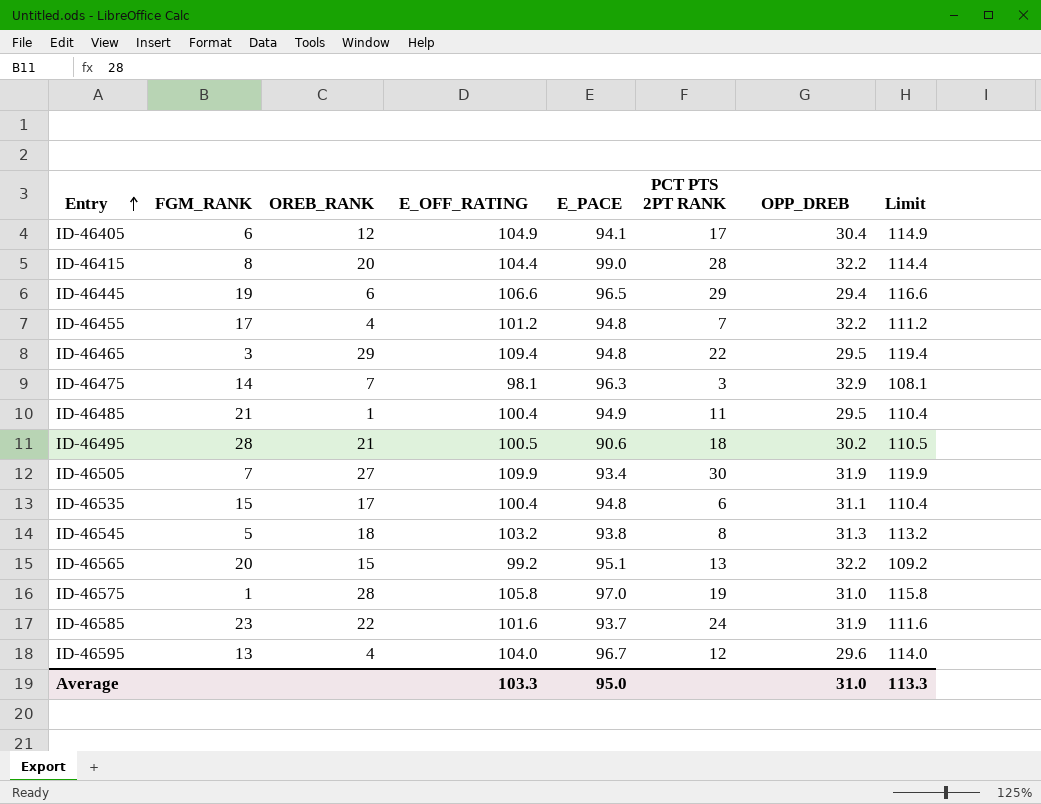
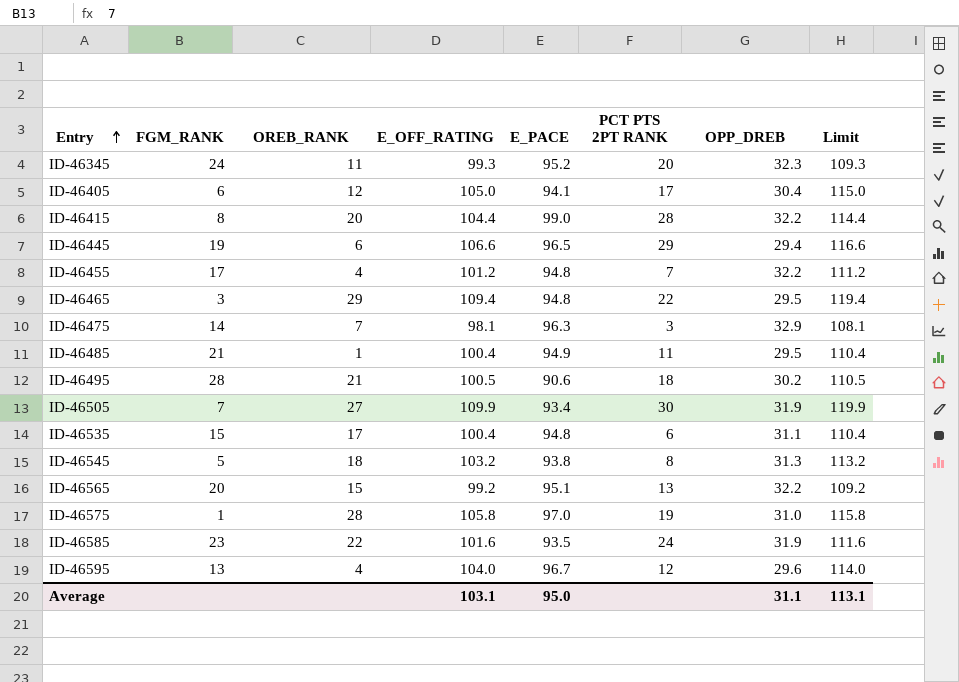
row ID-46345: none -> 24 | 11 | 99.3 | 95.2 | 20 | 32.3 | 109.3
ID-46405 | E_OFF_RATING: 104.9 -> 105.0
ID-46405 | Limit: 114.9 -> 115.0
ID-46585 | E_PACE: 93.7 -> 93.5
Average | E_OFF_RATING: 103.3 -> 103.1
Average | OPP_DREB: 31.0 -> 31.1
Average | Limit: 113.3 -> 113.1

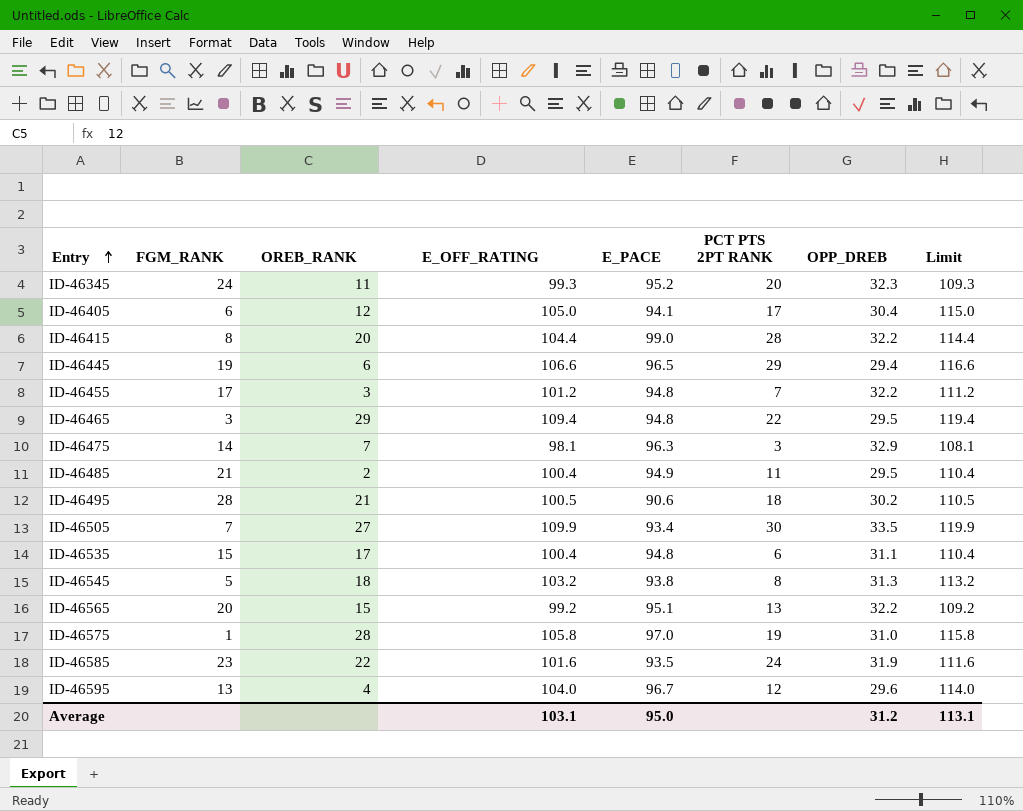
ID-46455 | OREB_RANK: 4 -> 3
ID-46485 | OREB_RANK: 1 -> 2
ID-46505 | OPP_DREB: 31.9 -> 33.5
Average | OPP_DREB: 31.1 -> 31.2

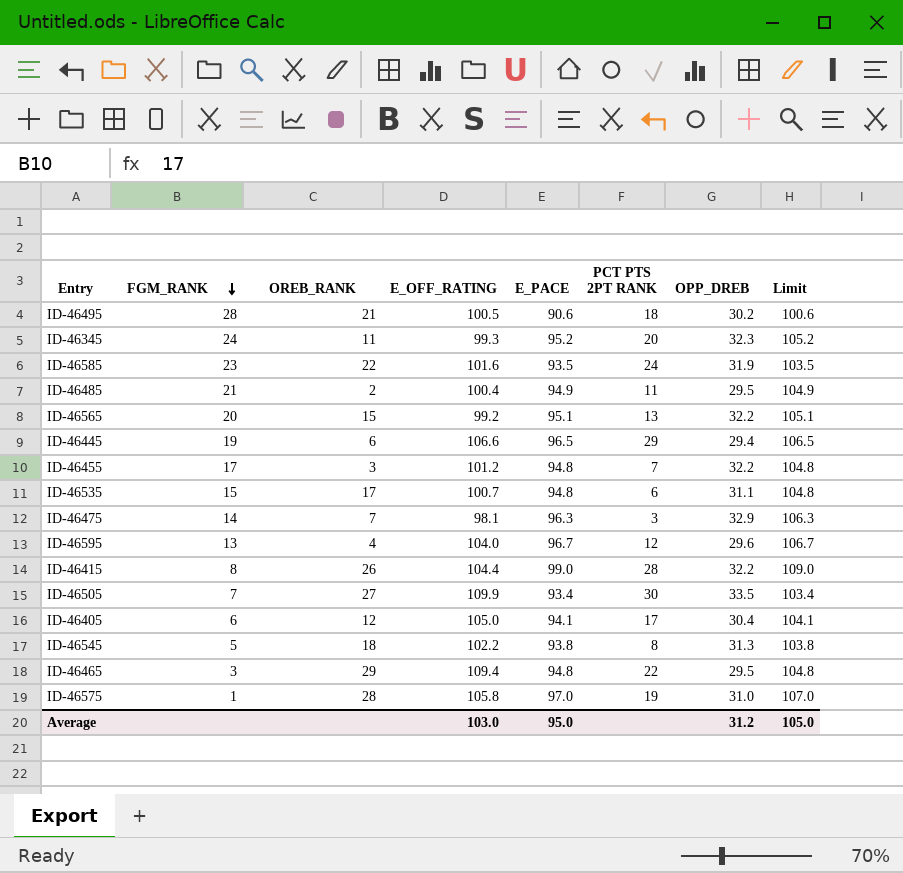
row order: Entry ascending -> FGM_RANK descending
column Limit | formula: [E_OFF_RATING] + 10 -> [E_PACE] + 10
ID-46535 | E_OFF_RATING: 100.4 -> 100.7
ID-46415 | OREB_RANK: 20 -> 26
ID-46545 | E_OFF_RATING: 103.2 -> 102.2
Average | E_OFF_RATING: 103.1 -> 103.0
Average | Limit: 113.1 -> 105.0

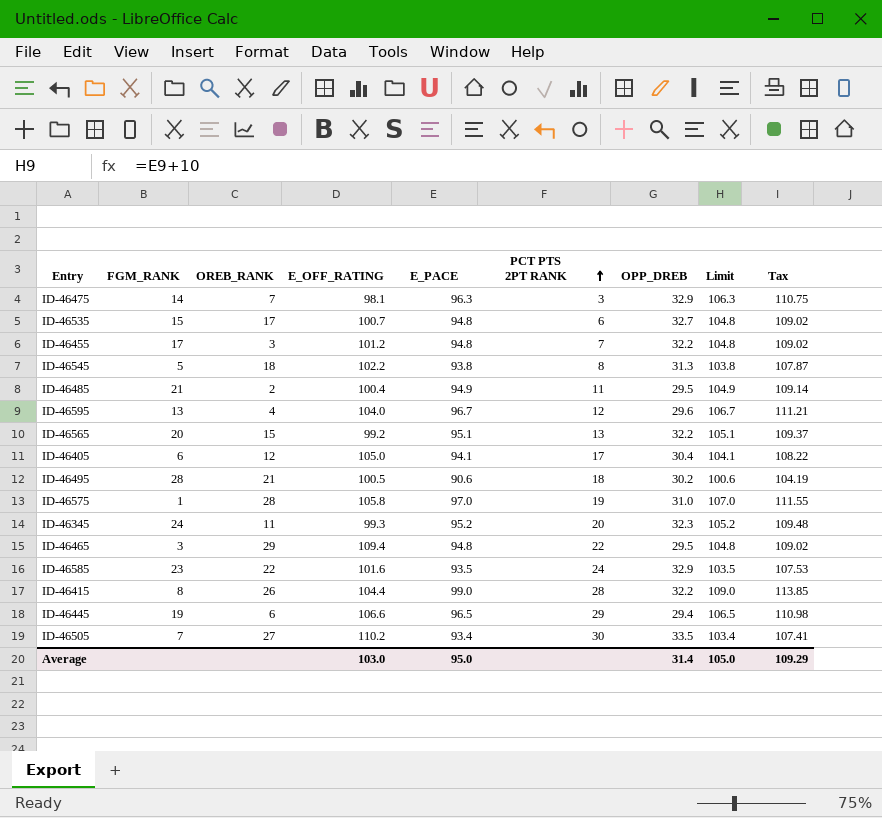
row order: FGM_RANK descending -> PCT PTS 2PT RANK ascending
column Tax | formula: none -> [E_PACE] * 1.15
ID-46535 | OPP_DREB: 31.1 -> 32.7
ID-46585 | OPP_DREB: 31.9 -> 32.9
ID-46505 | E_OFF_RATING: 109.9 -> 110.2
Average | OPP_DREB: 31.2 -> 31.4

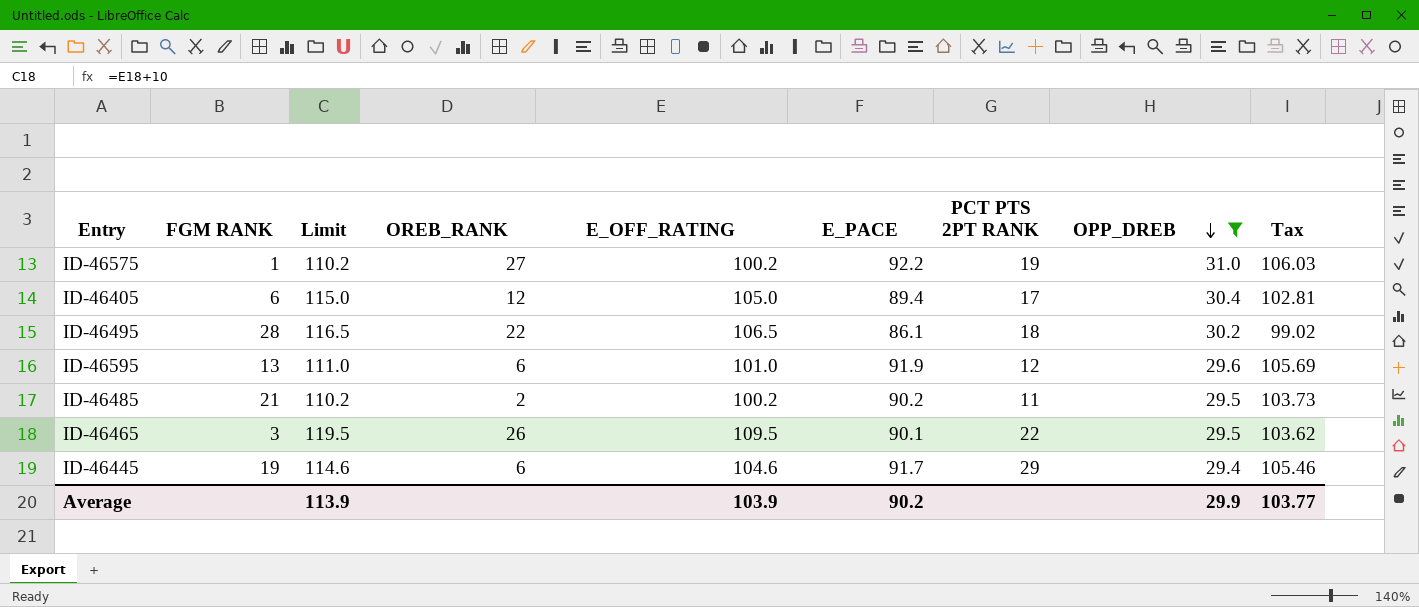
filter: none -> OPP_DREB <= 31.0
row order: PCT PTS 2PT RANK ascending -> OPP_DREB descending
column name: FGM_RANK -> FGM RANK
column Limit | formula: [E_PACE] + 10 -> [E_OFF_RATING] + 10
column Limit | position: 8 -> 3
ID-46575 | OREB_RANK: 28 -> 27
ID-46575 | E_OFF_RATING: 105.8 -> 100.2
ID-46575 | E_PACE: 97.0 -> 92.2
ID-46575 | Tax: 111.55 -> 106.03
ID-46405 | E_PACE: 94.1 -> 89.4
ID-46405 | Tax: 108.22 -> 102.81
ID-46495 | OREB_RANK: 21 -> 22
ID-46495 | E_OFF_RATING: 100.5 -> 106.5
ID-46495 | E_PACE: 90.6 -> 86.1
ID-46495 | Tax: 104.19 -> 99.02
ID-46595 | OREB_RANK: 4 -> 6
ID-46595 | E_OFF_RATING: 104.0 -> 101.0
ID-46595 | E_PACE: 96.7 -> 91.9
ID-46595 | Tax: 111.21 -> 105.69
ID-46485 | E_OFF_RATING: 100.4 -> 100.2
ID-46485 | E_PACE: 94.9 -> 90.2
ID-46485 | Tax: 109.14 -> 103.73
ID-46465 | OREB_RANK: 29 -> 26
ID-46465 | E_OFF_RATING: 109.4 -> 109.5
ID-46465 | E_PACE: 94.8 -> 90.1
ID-46465 | Tax: 109.02 -> 103.62
ID-46445 | E_OFF_RATING: 106.6 -> 104.6
ID-46445 | E_PACE: 96.5 -> 91.7
ID-46445 | Tax: 110.98 -> 105.46
Average | Limit: 105.0 -> 113.9
Average | E_OFF_RATING: 103.0 -> 103.9
Average | E_PACE: 95.0 -> 90.2
Average | OPP_DREB: 31.4 -> 29.9
Average | Tax: 109.29 -> 103.77

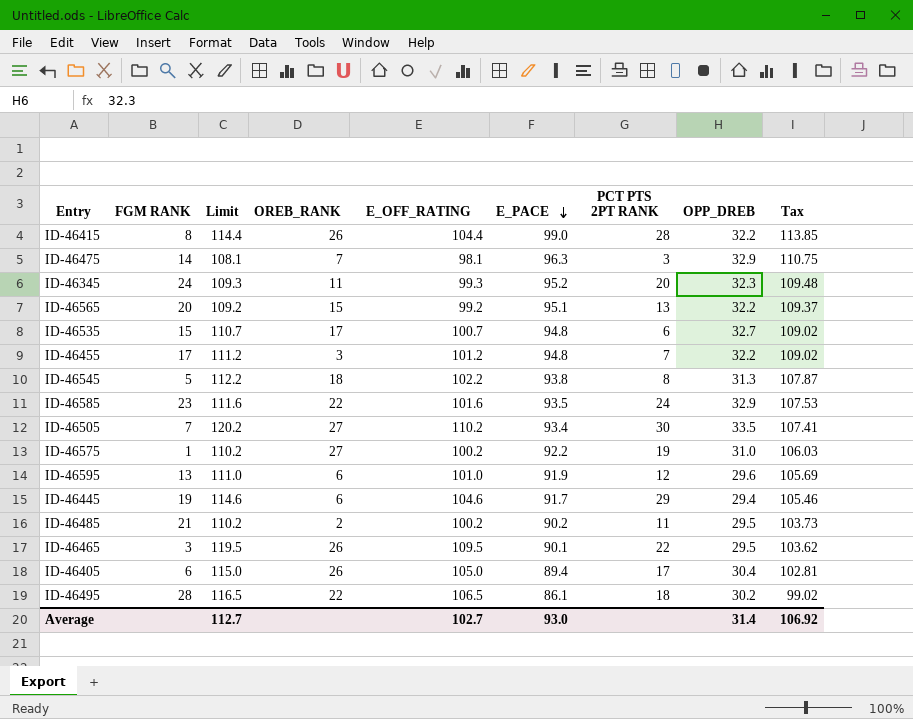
filter: OPP_DREB <= 31.0 -> none
row order: OPP_DREB descending -> E_PACE descending
ID-46405 | OREB_RANK: 12 -> 26
Average | Limit: 113.9 -> 112.7
Average | E_OFF_RATING: 103.9 -> 102.7
Average | E_PACE: 90.2 -> 93.0
Average | OPP_DREB: 29.9 -> 31.4
Average | Tax: 103.77 -> 106.92

